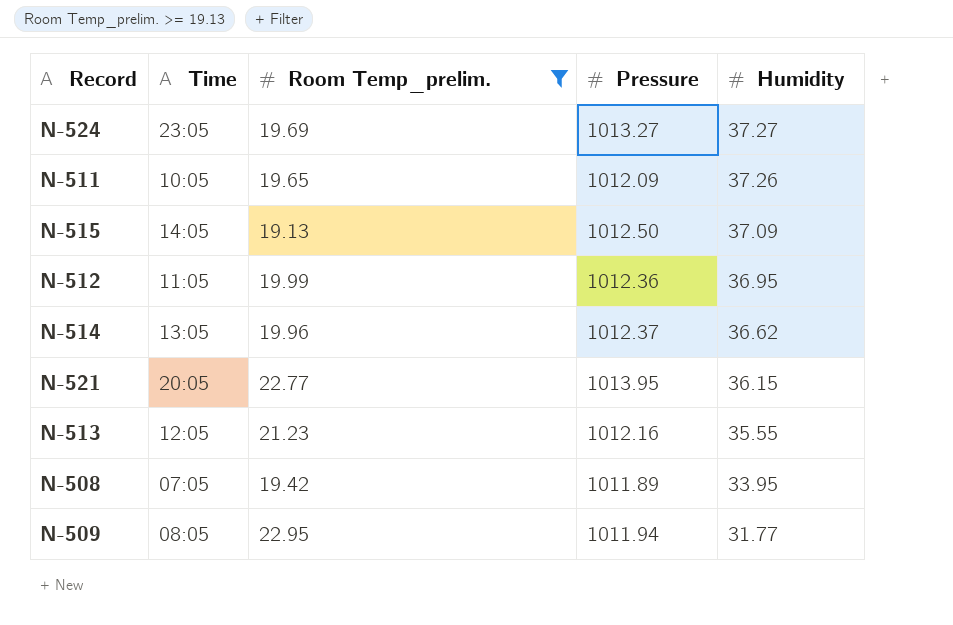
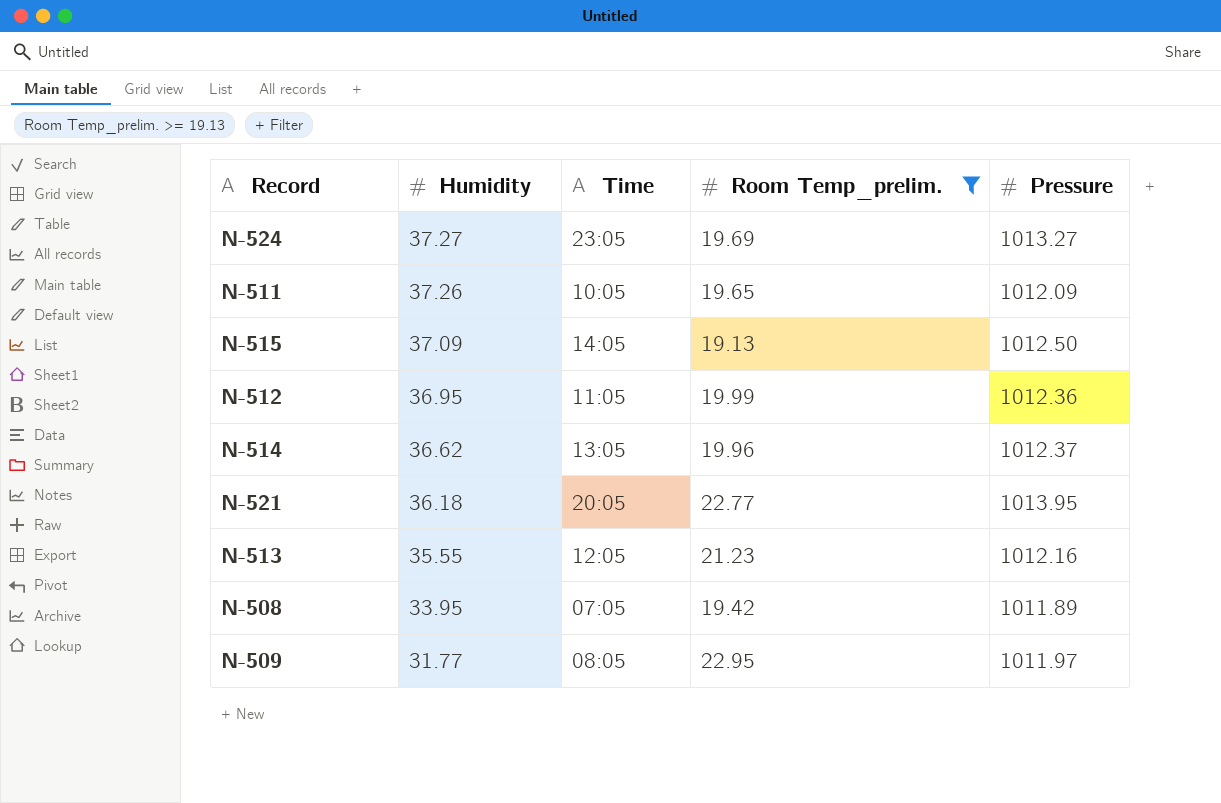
column Humidity | position: 5 -> 2
N-521 | Humidity: 36.15 -> 36.18
N-509 | Pressure: 1011.94 -> 1011.97

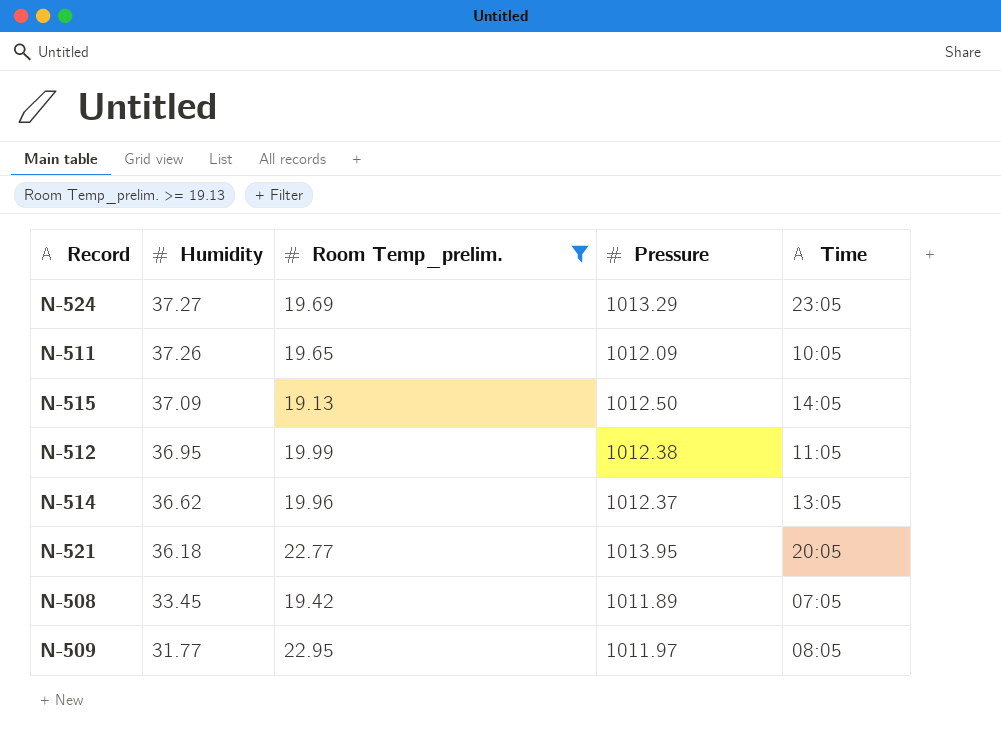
column Time | position: 3 -> 5
row N-513: 35.55 | 12:05 | 21.23 | 1012.16 -> none
N-524 | Pressure: 1013.27 -> 1013.29
N-512 | Pressure: 1012.36 -> 1012.38
N-508 | Humidity: 33.95 -> 33.45

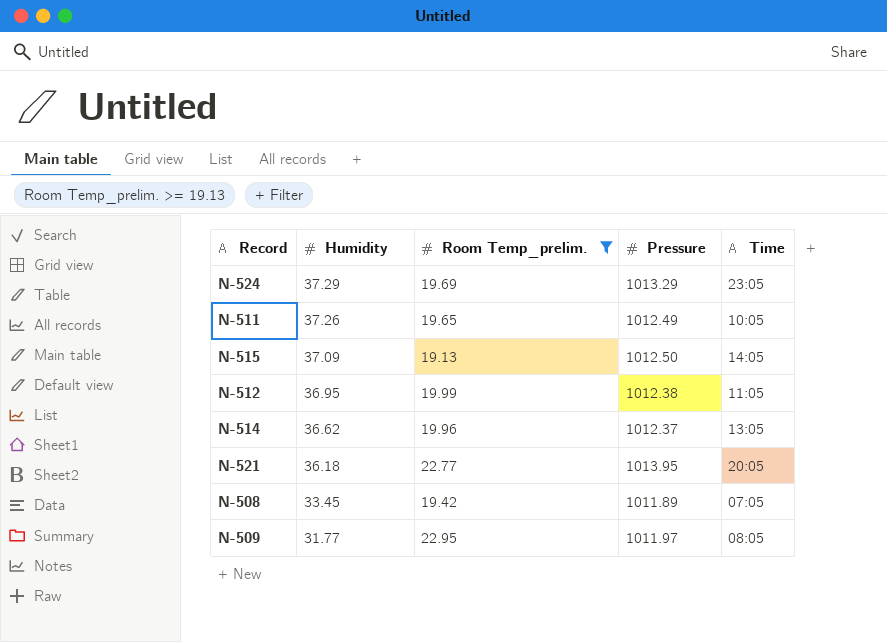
N-524 | Humidity: 37.27 -> 37.29
N-511 | Pressure: 1012.09 -> 1012.49

